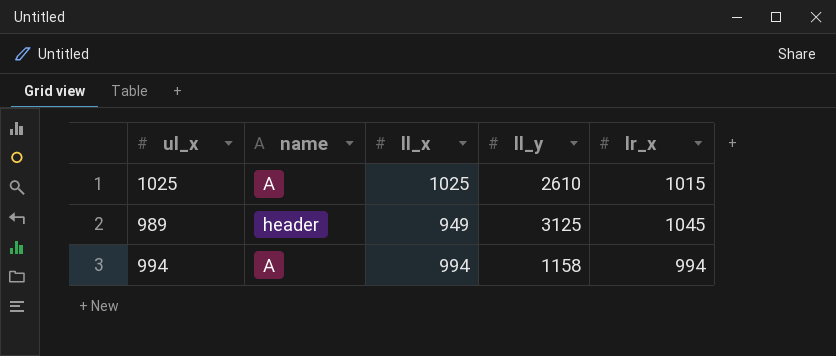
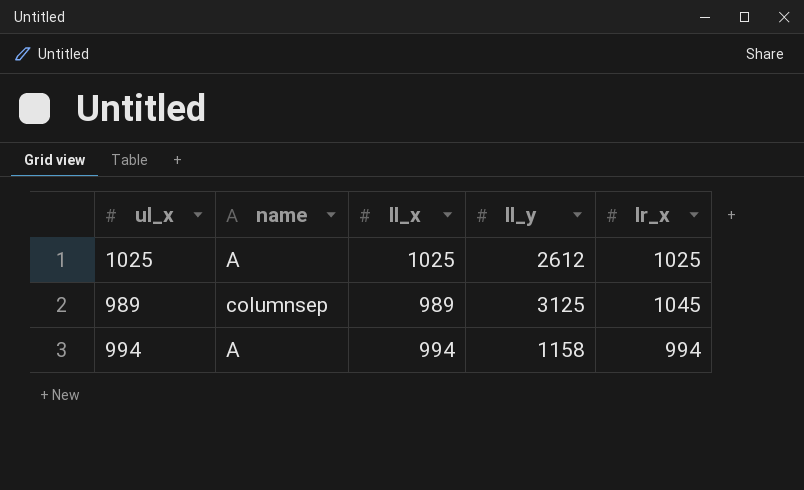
1025 | ll_y: 2610 -> 2612
1025 | lr_x: 1015 -> 1025
989 | name: header -> columnsep
989 | ll_x: 949 -> 989

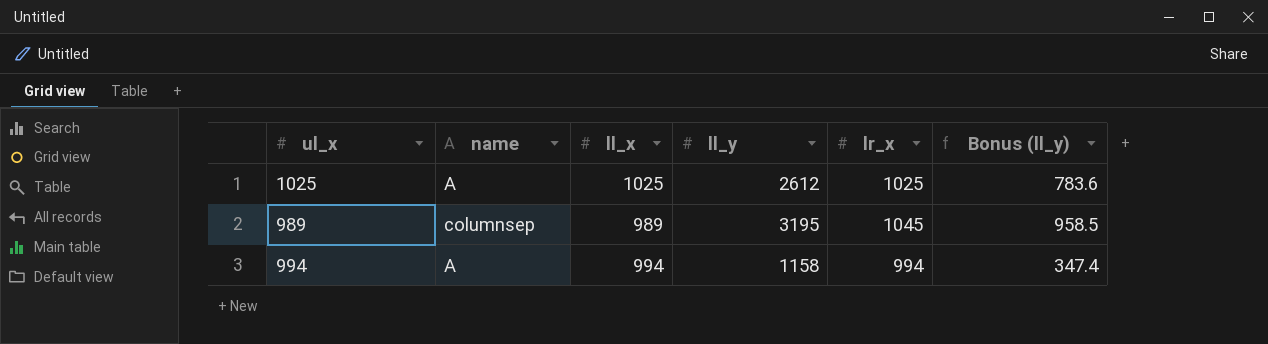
column Bonus (ll_y) | formula: none -> [ll_y] * 0.3
989 | ll_y: 3125 -> 3195

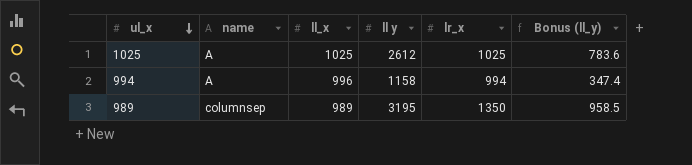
row order: none -> ul_x descending
column name: ll_y -> ll y
994 | ll_x: 994 -> 996
989 | lr_x: 1045 -> 1350

